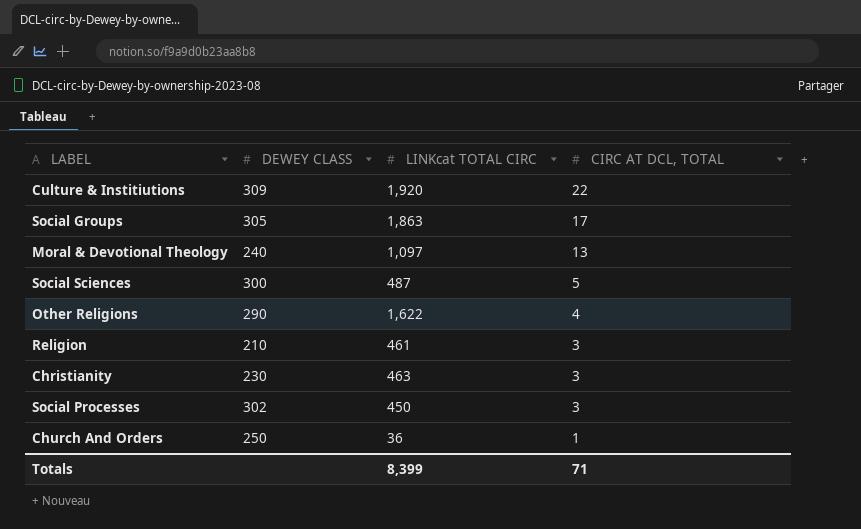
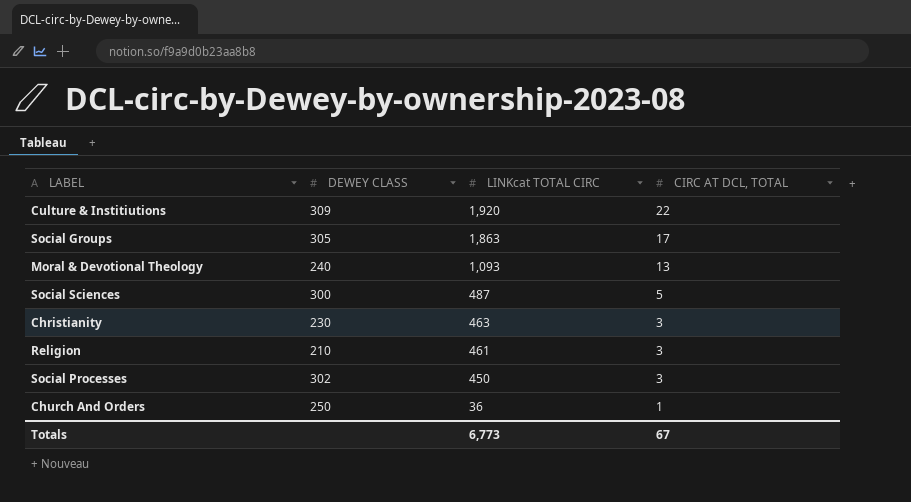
row order: CIRC AT DCL, TOTAL descending -> LINKcat TOTAL CIRC descending
row Other Religions: 290 | 1,622 | 4 -> none
Moral & Devotional Theology | LINKcat TOTAL CIRC: 1,097 -> 1,093
Totals | LINKcat TOTAL CIRC: 8,399 -> 6,773
Totals | CIRC AT DCL, TOTAL: 71 -> 67

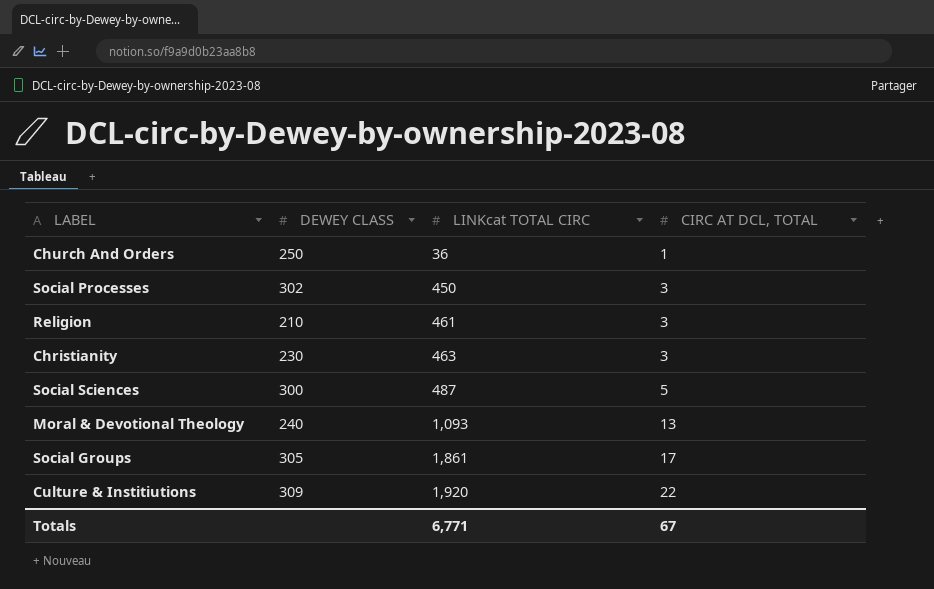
row order: LINKcat TOTAL CIRC descending -> LINKcat TOTAL CIRC ascending
Social Groups | LINKcat TOTAL CIRC: 1,863 -> 1,861
Totals | LINKcat TOTAL CIRC: 6,773 -> 6,771

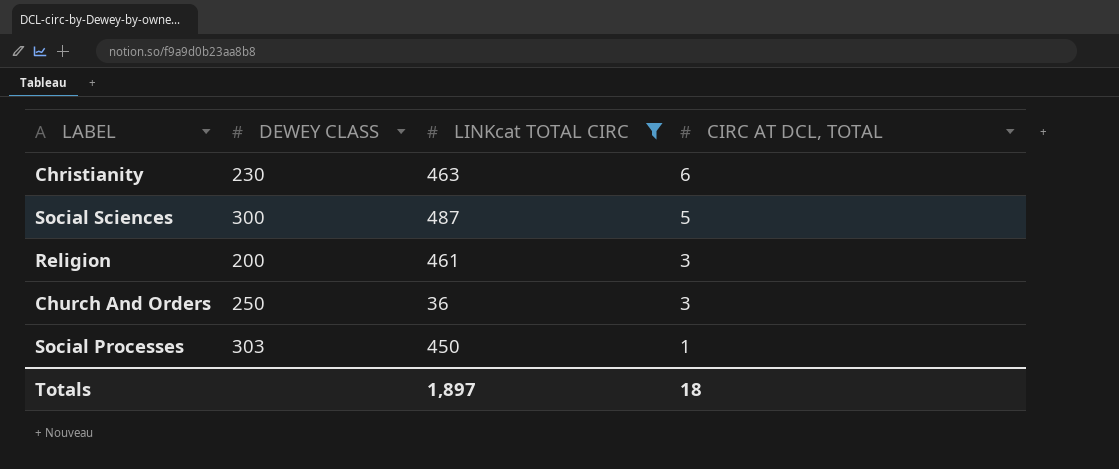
filter: none -> LINKcat TOTAL CIRC <= 487
row order: LINKcat TOTAL CIRC ascending -> CIRC AT DCL, TOTAL descending
Christianity | CIRC AT DCL, TOTAL: 3 -> 6
Religion | DEWEY CLASS: 210 -> 200
Church And Orders | CIRC AT DCL, TOTAL: 1 -> 3
Social Processes | DEWEY CLASS: 302 -> 303
Social Processes | CIRC AT DCL, TOTAL: 3 -> 1
Totals | LINKcat TOTAL CIRC: 6,771 -> 1,897
Totals | CIRC AT DCL, TOTAL: 67 -> 18

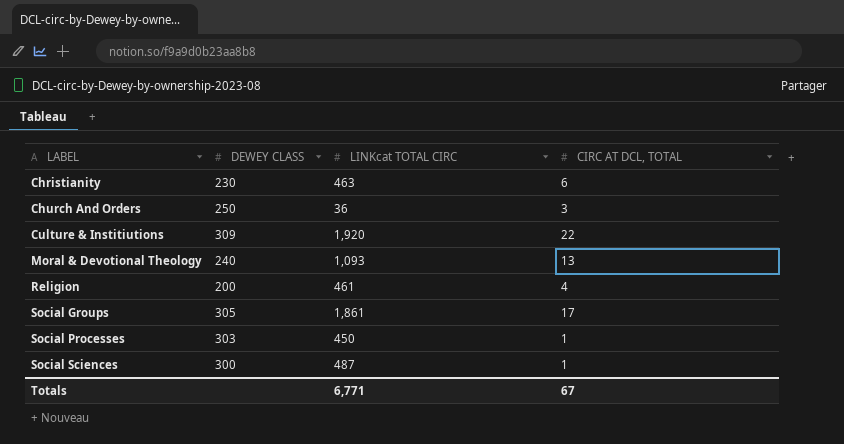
filter: LINKcat TOTAL CIRC <= 487 -> none
row order: CIRC AT DCL, TOTAL descending -> LABEL ascending
Religion | CIRC AT DCL, TOTAL: 3 -> 4
Social Sciences | CIRC AT DCL, TOTAL: 5 -> 1
Totals | LINKcat TOTAL CIRC: 1,897 -> 6,771
Totals | CIRC AT DCL, TOTAL: 18 -> 67

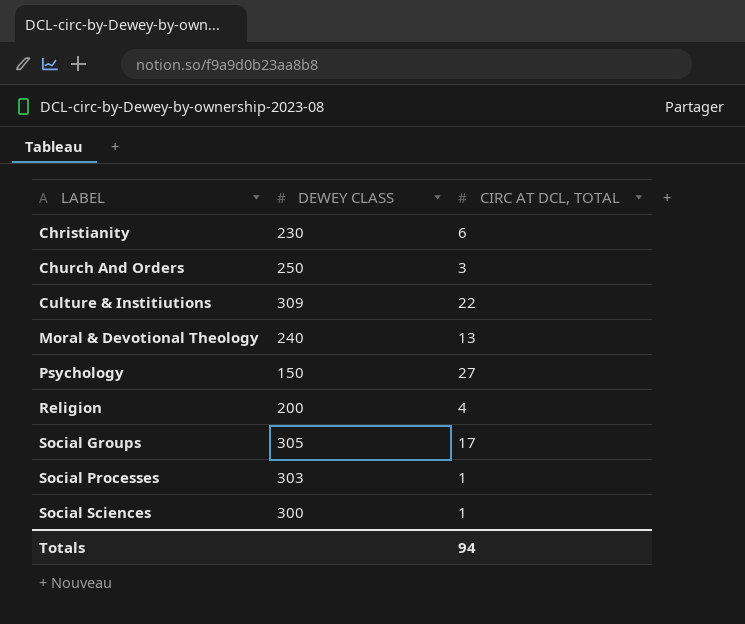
column LINKcat TOTAL CIRC | position: 3 -> none
row Psychology: none -> 150 | 27
Totals | CIRC AT DCL, TOTAL: 67 -> 94

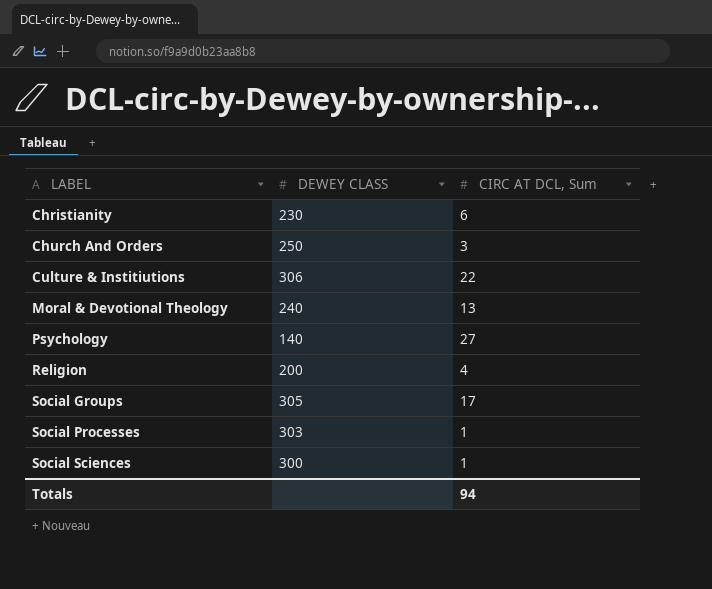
column name: CIRC AT DCL, TOTAL -> CIRC AT DCL, Sum
Culture & Institiutions | DEWEY CLASS: 309 -> 306
Psychology | DEWEY CLASS: 150 -> 140

